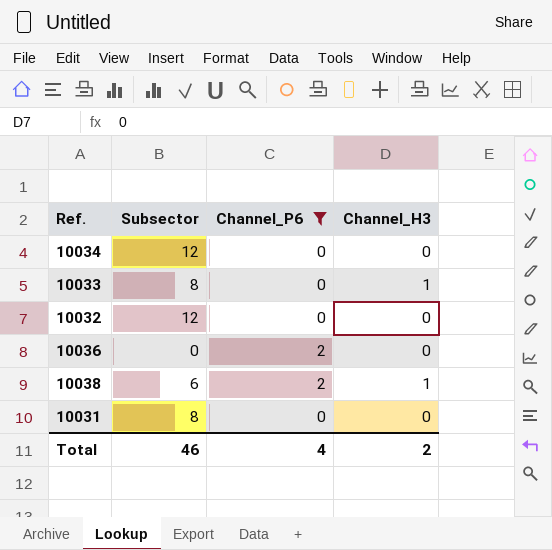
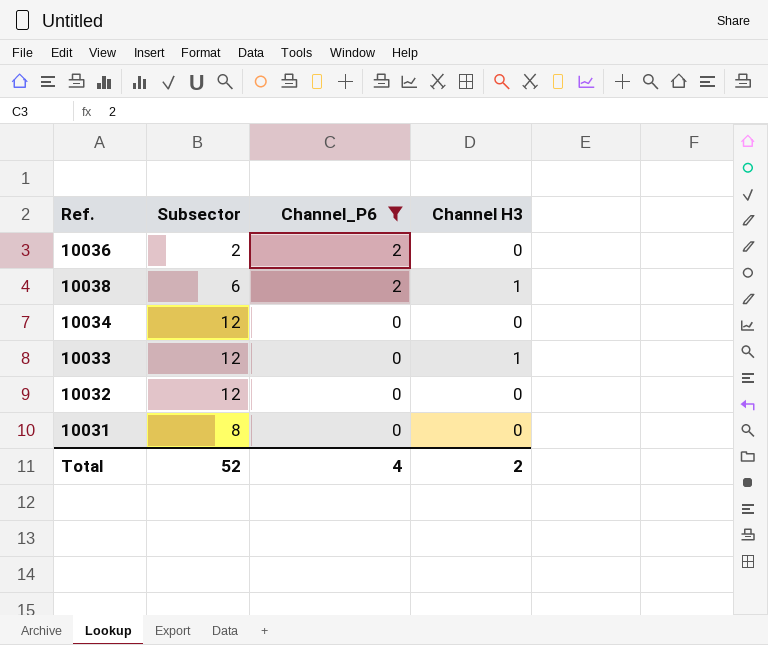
row order: none -> Channel_P6 descending
column name: Channel_H3 -> Channel H3
10036 | Subsector: 0 -> 2
10033 | Subsector: 8 -> 12
Total | Subsector: 46 -> 52

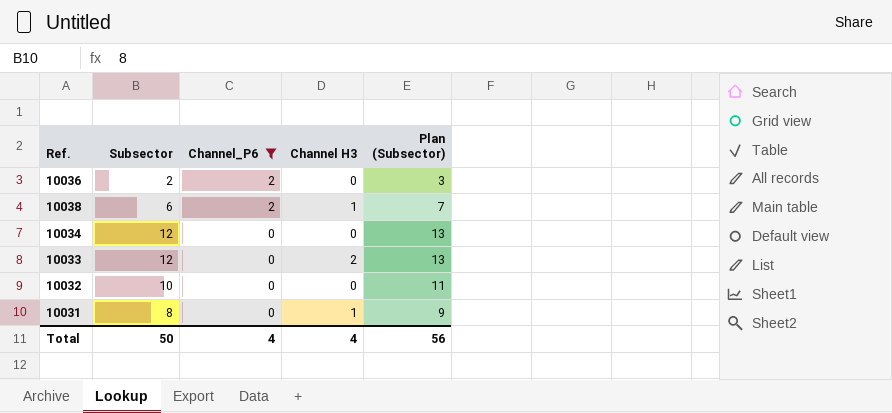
column Plan (Subsector) | formula: none -> [Subsector] + 1
10033 | Channel H3: 1 -> 2
10032 | Subsector: 12 -> 10
10031 | Channel H3: 0 -> 1
Total | Subsector: 52 -> 50
Total | Channel H3: 2 -> 4

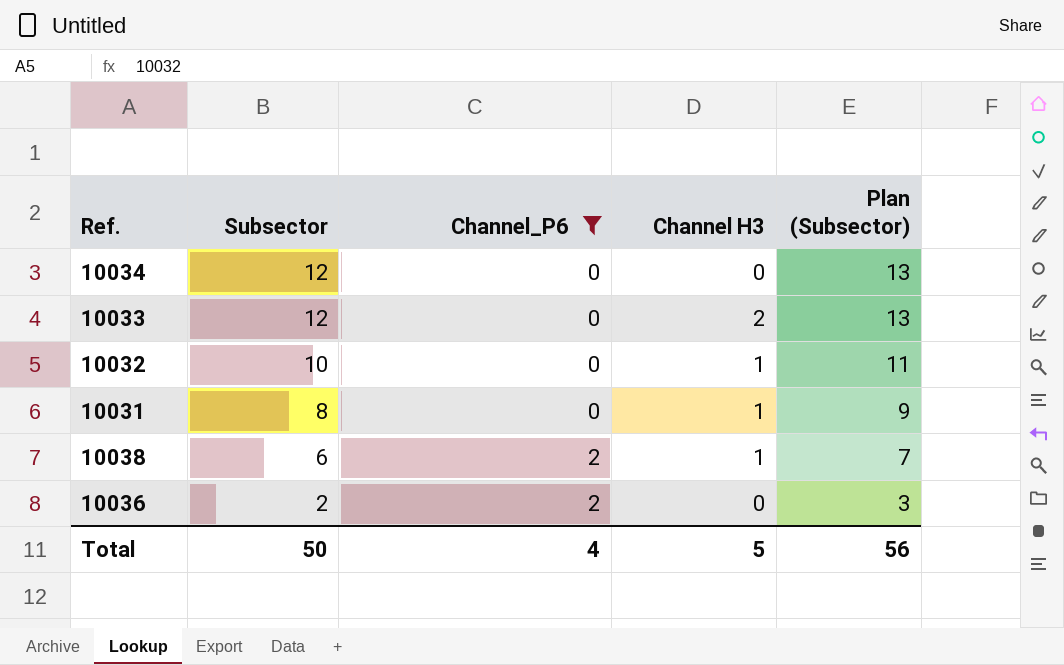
row order: Channel_P6 descending -> Subsector descending
10032 | Channel H3: 0 -> 1
Total | Channel H3: 4 -> 5

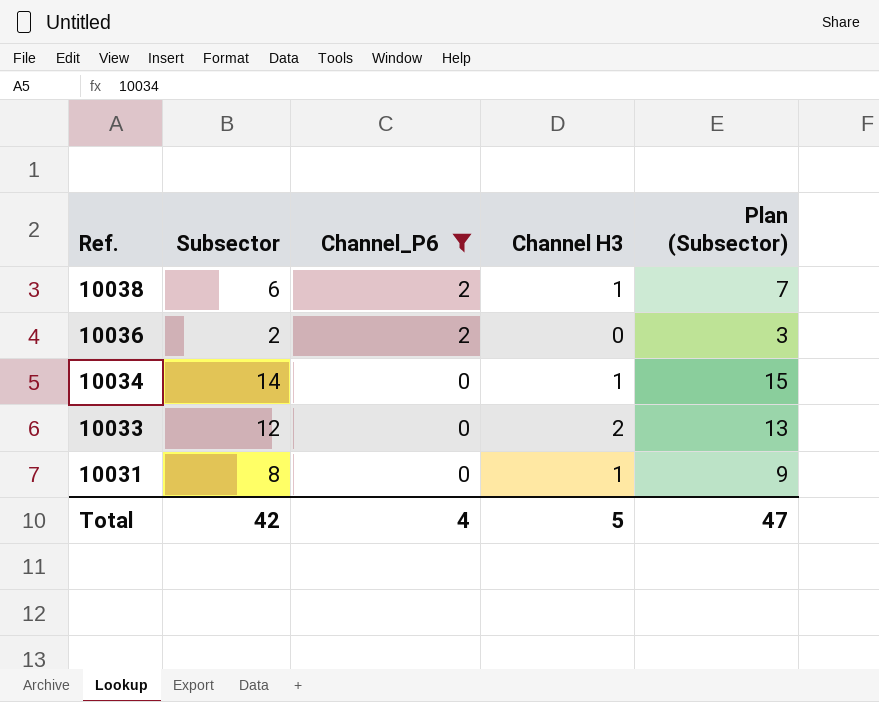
row order: Subsector descending -> Ref. descending
row 10032: 10 | 0 | 1 | 11 -> none
10034 | Subsector: 12 -> 14
10034 | Channel H3: 0 -> 1
10034 | Plan (Subsector): 13 -> 15
Total | Subsector: 50 -> 42
Total | Plan (Subsector): 56 -> 47

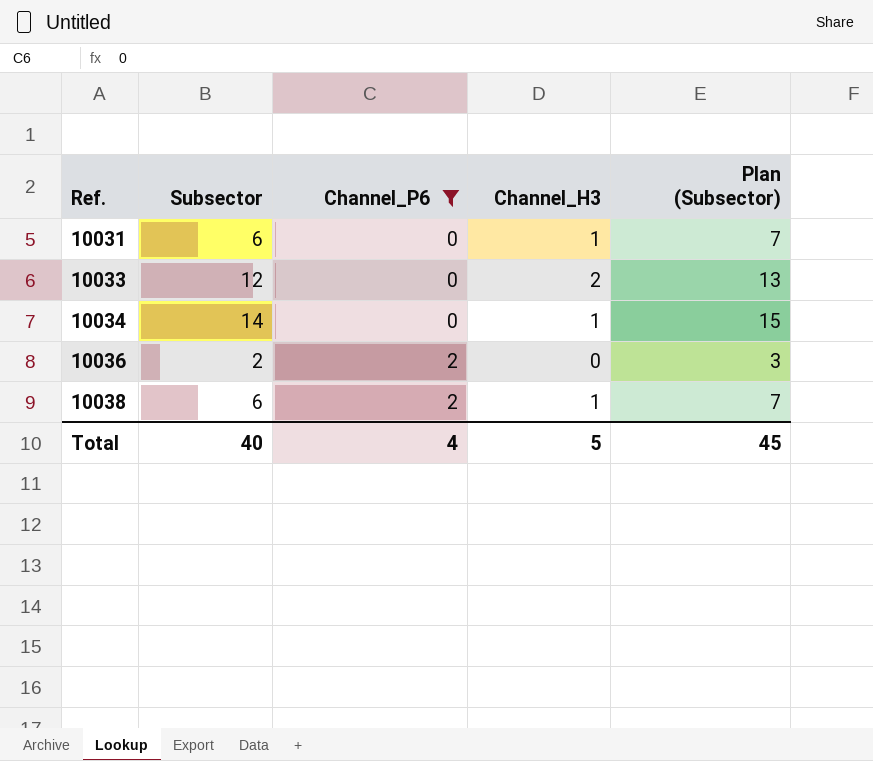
row order: Ref. descending -> Ref. ascending
column name: Channel H3 -> Channel_H3
10031 | Subsector: 8 -> 6
10031 | Plan (Subsector): 9 -> 7
Total | Subsector: 42 -> 40
Total | Plan (Subsector): 47 -> 45

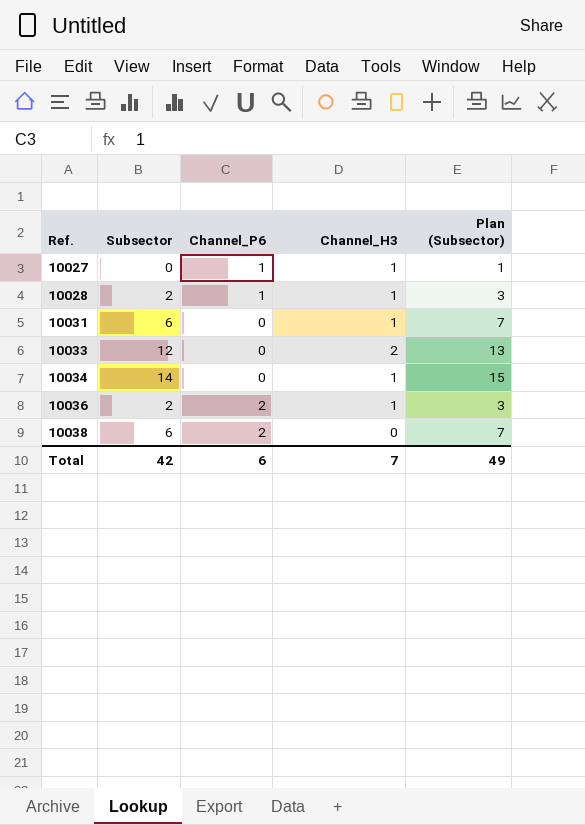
filter: Channel_P6 != 1 -> none
10036 | Channel_H3: 0 -> 1
10038 | Channel_H3: 1 -> 0
Total | Subsector: 40 -> 42
Total | Channel_P6: 4 -> 6
Total | Channel_H3: 5 -> 7
Total | Plan (Subsector): 45 -> 49

